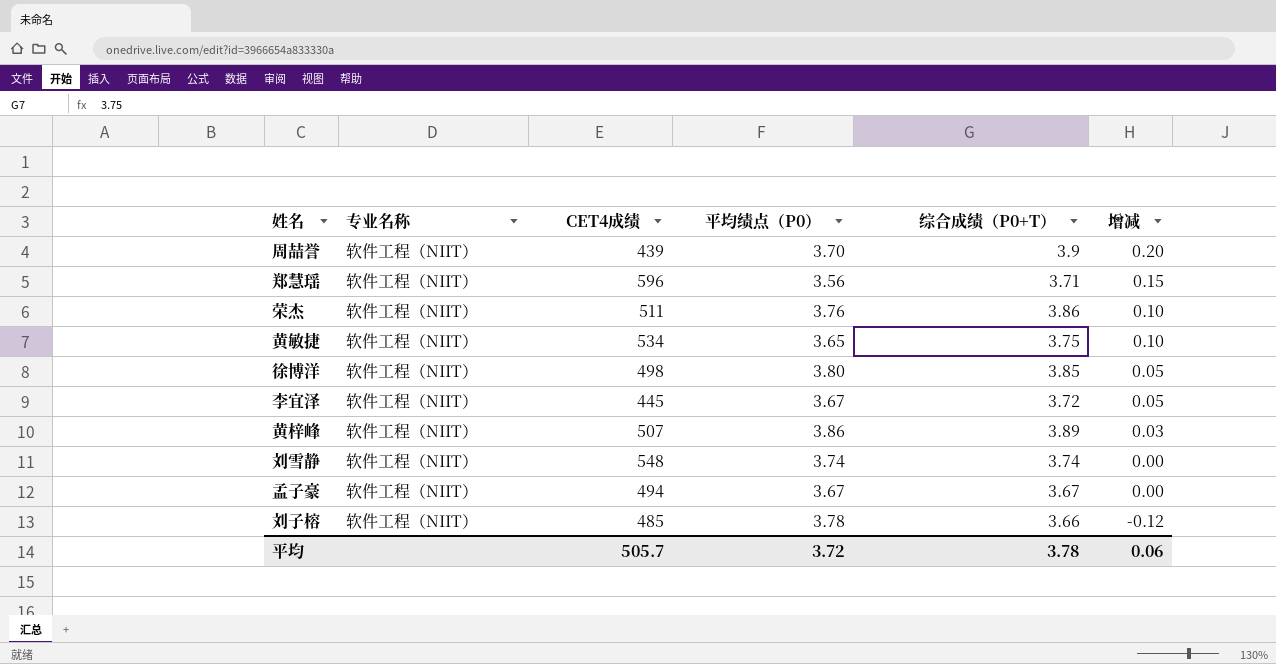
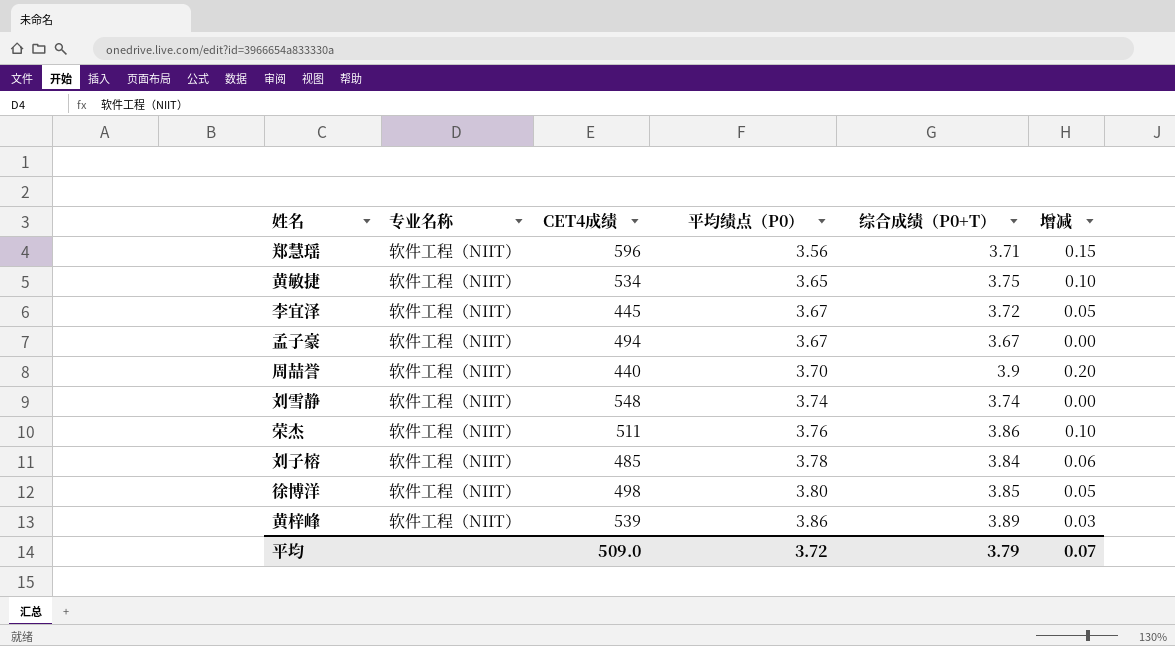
row order: 增减 descending -> 平均绩点（P0） ascending
周喆誉 | CET4成绩: 439 -> 440
刘子榕 | 综合成绩（P0+T）: 3.66 -> 3.84
刘子榕 | 增减: -0.12 -> 0.06
黄梓峰 | CET4成绩: 507 -> 539
平均 | CET4成绩: 505.7 -> 509.0
平均 | 综合成绩（P0+T）: 3.78 -> 3.79
平均 | 增减: 0.06 -> 0.07

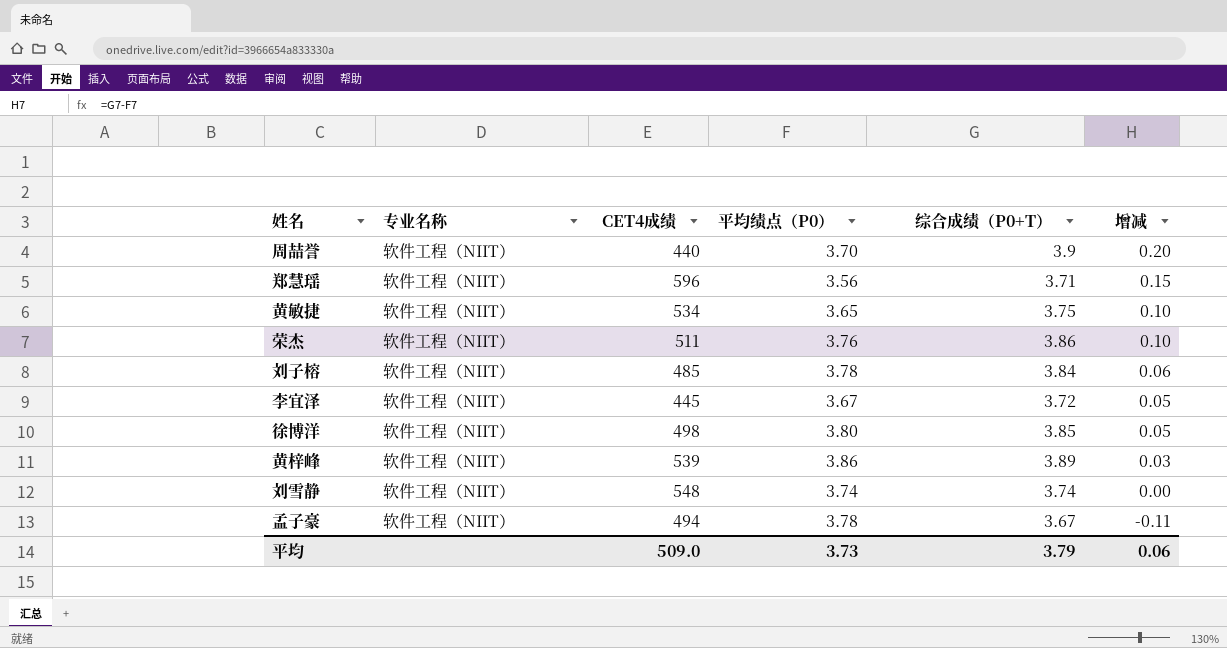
row order: 平均绩点（P0） ascending -> 增减 descending
孟子豪 | 平均绩点（P0）: 3.67 -> 3.78
孟子豪 | 增减: 0.00 -> -0.11
平均 | 平均绩点（P0）: 3.72 -> 3.73
平均 | 增减: 0.07 -> 0.06

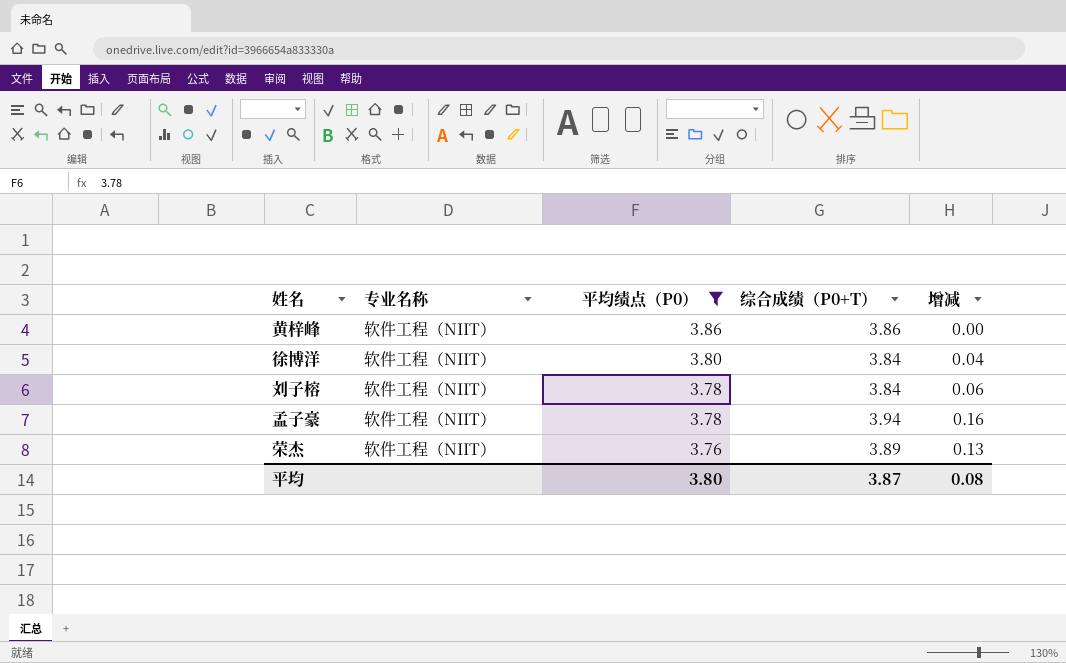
filter: none -> 平均绩点（P0） >= 3.76
row order: 增减 descending -> 平均绩点（P0） descending
column CET4成绩 | position: 3 -> none
黄梓峰 | 综合成绩（P0+T）: 3.89 -> 3.86
黄梓峰 | 增减: 0.03 -> 0.00
徐博洋 | 综合成绩（P0+T）: 3.85 -> 3.84
徐博洋 | 增减: 0.05 -> 0.04
孟子豪 | 综合成绩（P0+T）: 3.67 -> 3.94
孟子豪 | 增减: -0.11 -> 0.16
荣杰 | 综合成绩（P0+T）: 3.86 -> 3.89
荣杰 | 增减: 0.10 -> 0.13
平均 | 平均绩点（P0）: 3.73 -> 3.80
平均 | 综合成绩（P0+T）: 3.79 -> 3.87
平均 | 增减: 0.06 -> 0.08

